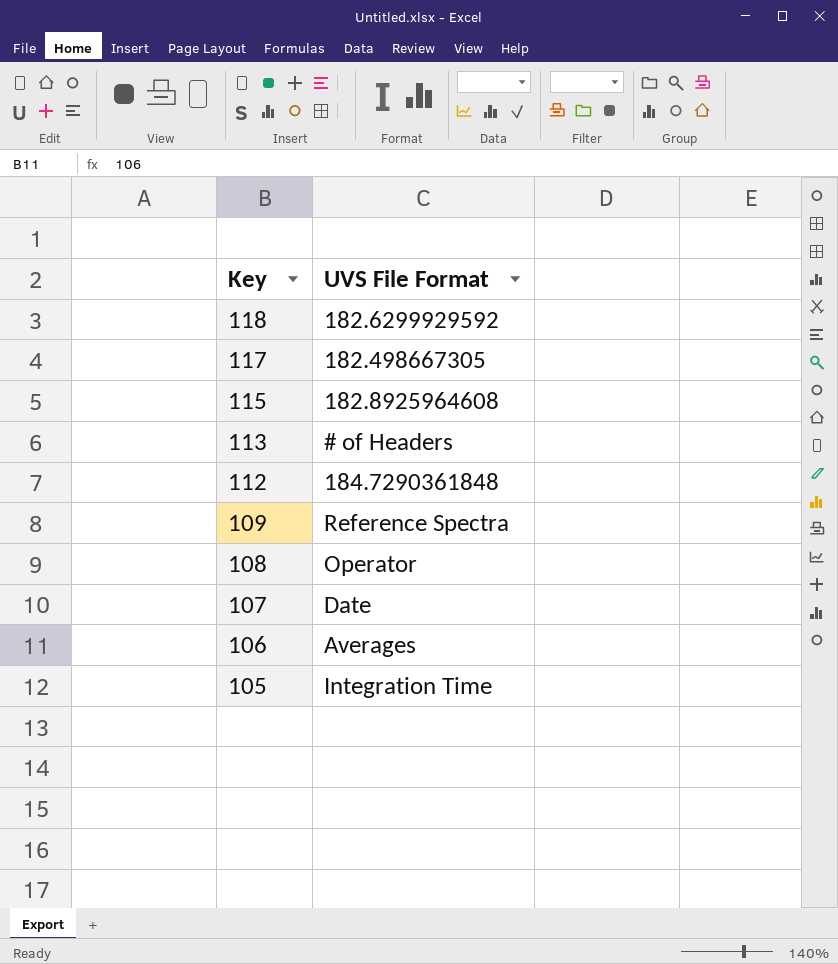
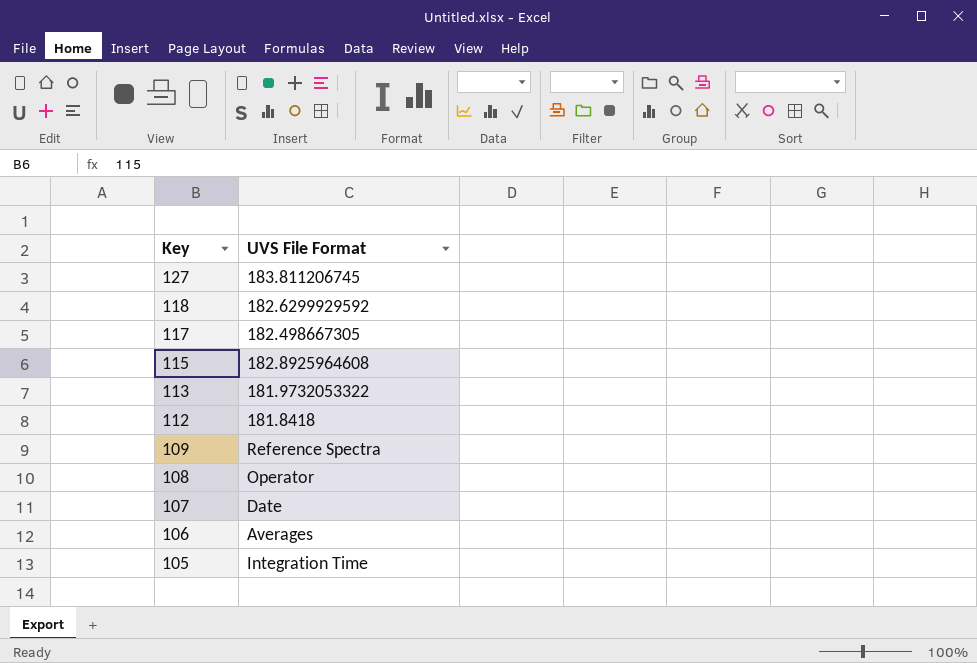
row 127: none -> 183.811206745
113 | UVS File Format: # of Headers -> 181.9732053322
112 | UVS File Format: 184.7290361848 -> 181.8418

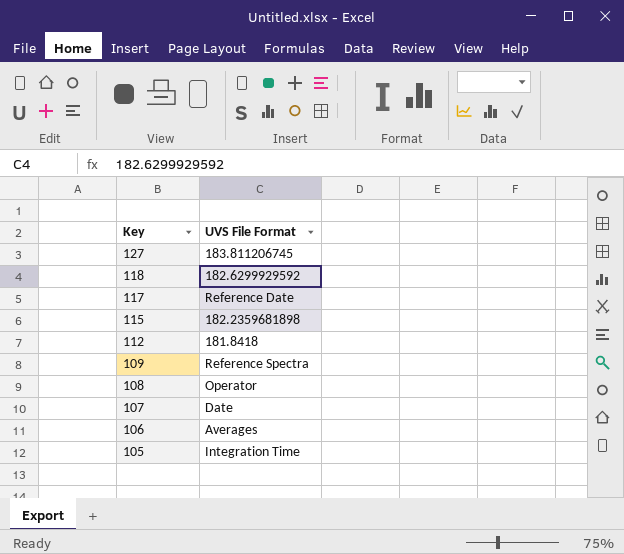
row 113: 181.9732053322 -> none
117 | UVS File Format: 182.498667305 -> Reference Date
115 | UVS File Format: 182.8925964608 -> 182.2359681898

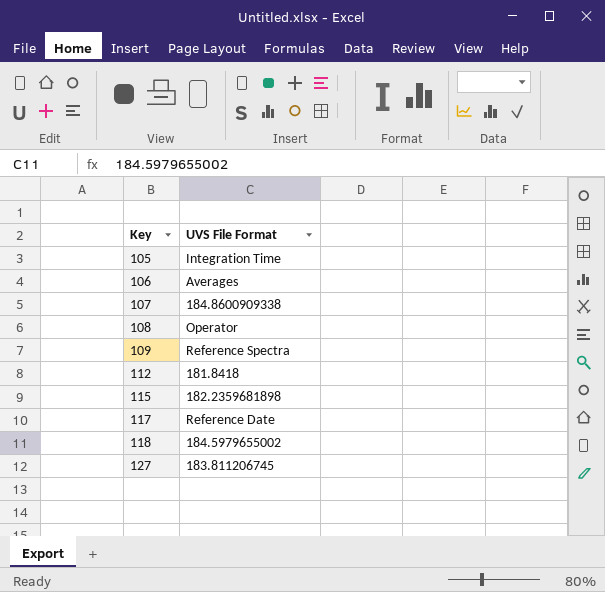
row order: Key descending -> Key ascending
107 | UVS File Format: Date -> 184.8600909338
118 | UVS File Format: 182.6299929592 -> 184.5979655002

